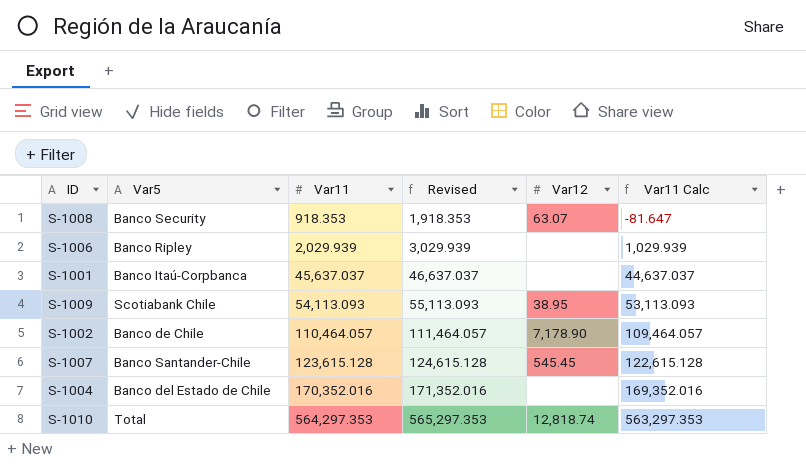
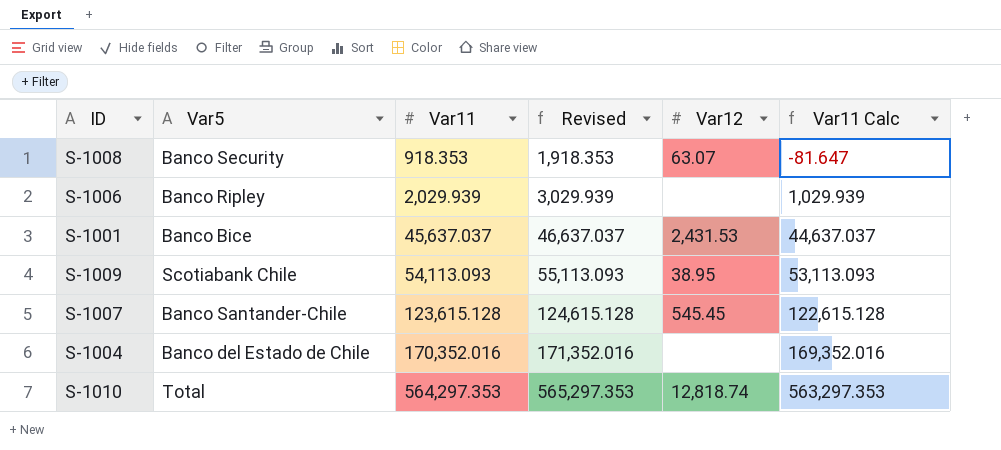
row S-1002: Banco de Chile | 110,464.057 | 111,464.057 | 7,178.90 | 109,464.057 -> none
S-1001 | Var5: Banco Itaú-Corpbanca -> Banco Bice
S-1001 | Var12: none -> 2,431.53

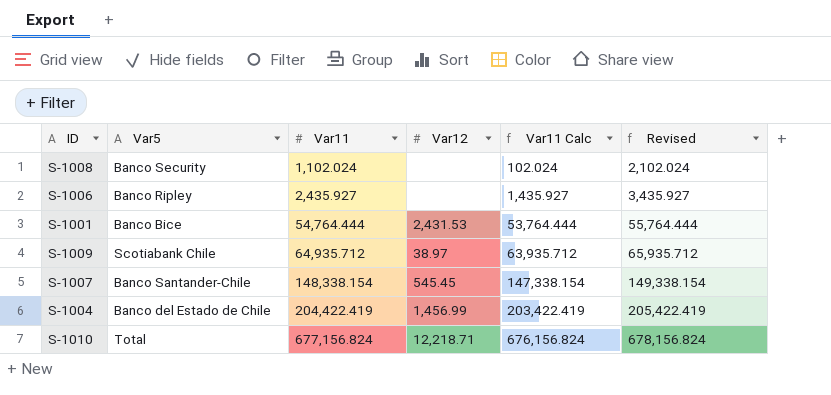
column Revised | position: 4 -> 6
S-1008 | Var11: 918.353 -> 1,102.024
S-1008 | Var12: 63.07 -> none
S-1008 | Var11 Calc: -81.647 -> 102.024
S-1008 | Revised: 1,918.353 -> 2,102.024
S-1006 | Var11: 2,029.939 -> 2,435.927
S-1006 | Var11 Calc: 1,029.939 -> 1,435.927
S-1006 | Revised: 3,029.939 -> 3,435.927
S-1001 | Var11: 45,637.037 -> 54,764.444
S-1001 | Var11 Calc: 44,637.037 -> 53,764.444
S-1001 | Revised: 46,637.037 -> 55,764.444
S-1009 | Var11: 54,113.093 -> 64,935.712
S-1009 | Var12: 38.95 -> 38.97
S-1009 | Var11 Calc: 53,113.093 -> 63,935.712
S-1009 | Revised: 55,113.093 -> 65,935.712
S-1007 | Var11: 123,615.128 -> 148,338.154
S-1007 | Var11 Calc: 122,615.128 -> 147,338.154
S-1007 | Revised: 124,615.128 -> 149,338.154
S-1004 | Var11: 170,352.016 -> 204,422.419
S-1004 | Var12: none -> 1,456.99
S-1004 | Var11 Calc: 169,352.016 -> 203,422.419
S-1004 | Revised: 171,352.016 -> 205,422.419
S-1010 | Var11: 564,297.353 -> 677,156.824
S-1010 | Var12: 12,818.74 -> 12,218.71
S-1010 | Var11 Calc: 563,297.353 -> 676,156.824
S-1010 | Revised: 565,297.353 -> 678,156.824

